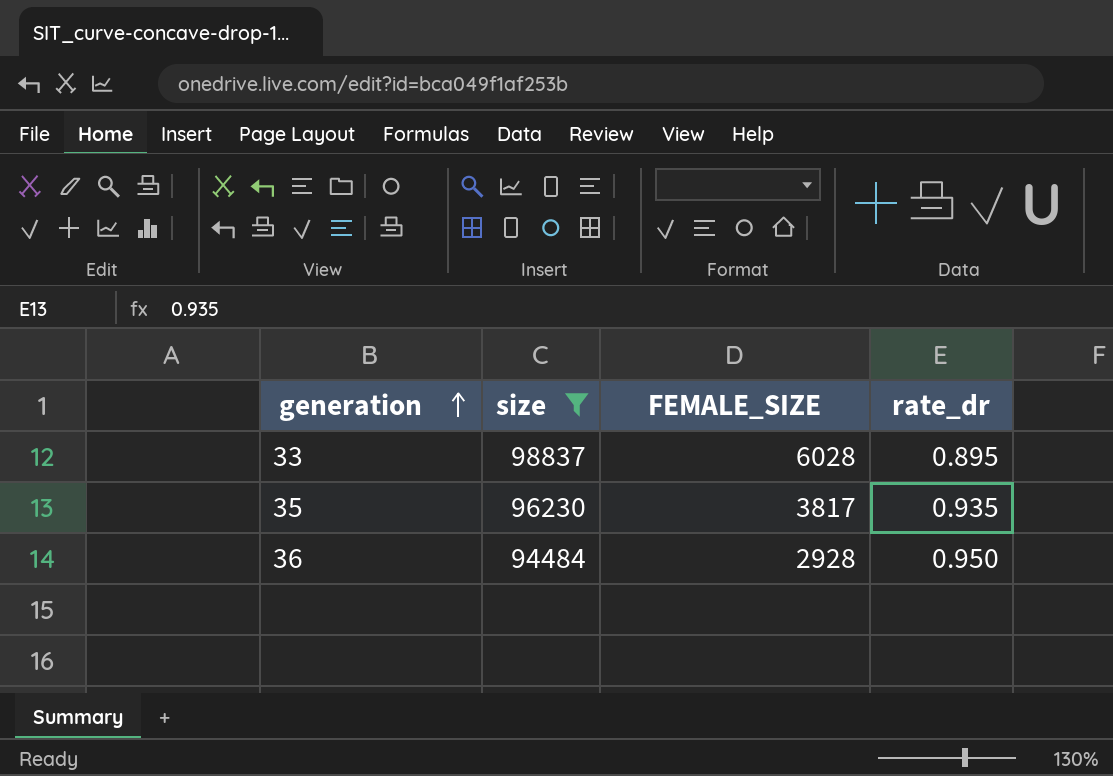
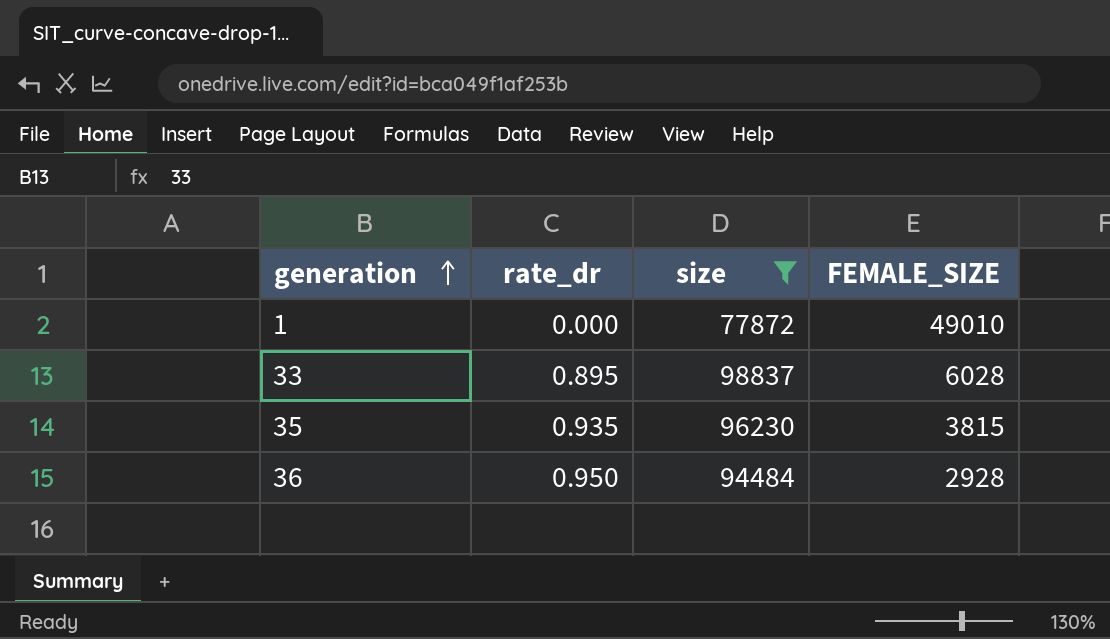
column rate_dr | position: 4 -> 2
row 1: none -> 0.000 | 77872 | 49010
35 | FEMALE_SIZE: 3817 -> 3815

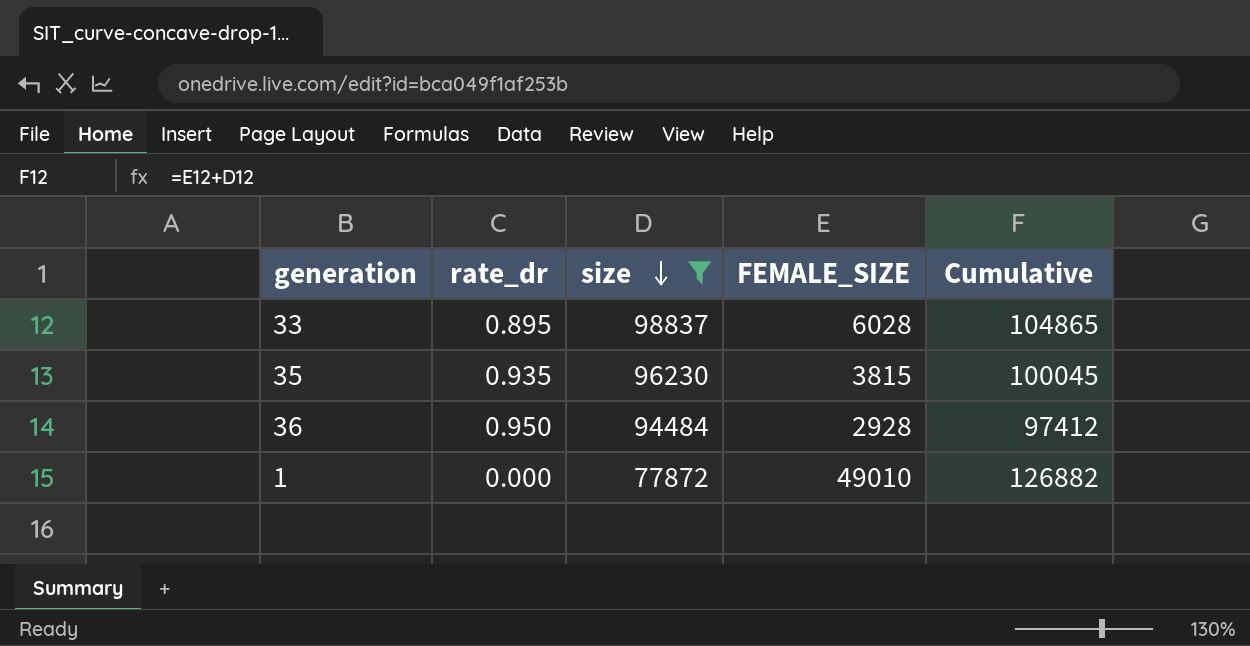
row order: generation ascending -> size descending
column Cumulative | formula: none -> [size] + [FEMALE_SIZE]

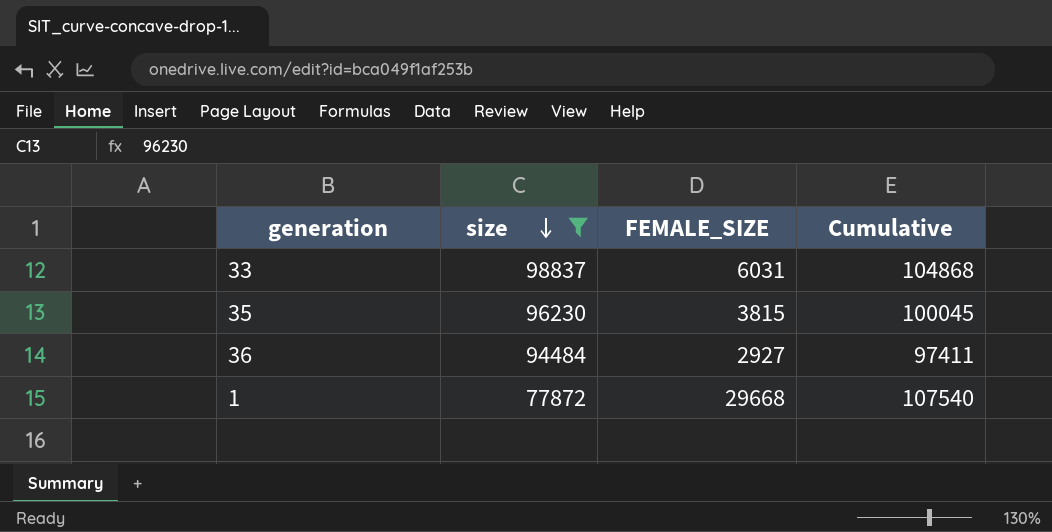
column rate_dr | position: 2 -> none
33 | FEMALE_SIZE: 6028 -> 6031
33 | Cumulative: 104865 -> 104868
36 | FEMALE_SIZE: 2928 -> 2927
36 | Cumulative: 97412 -> 97411
1 | FEMALE_SIZE: 49010 -> 29668
1 | Cumulative: 126882 -> 107540

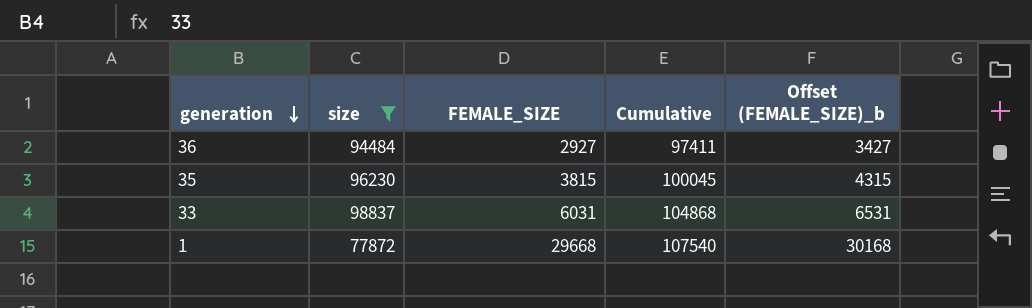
row order: size descending -> generation descending
column Offset (FEMALE_SIZE)_b | formula: none -> [FEMALE_SIZE] + 500

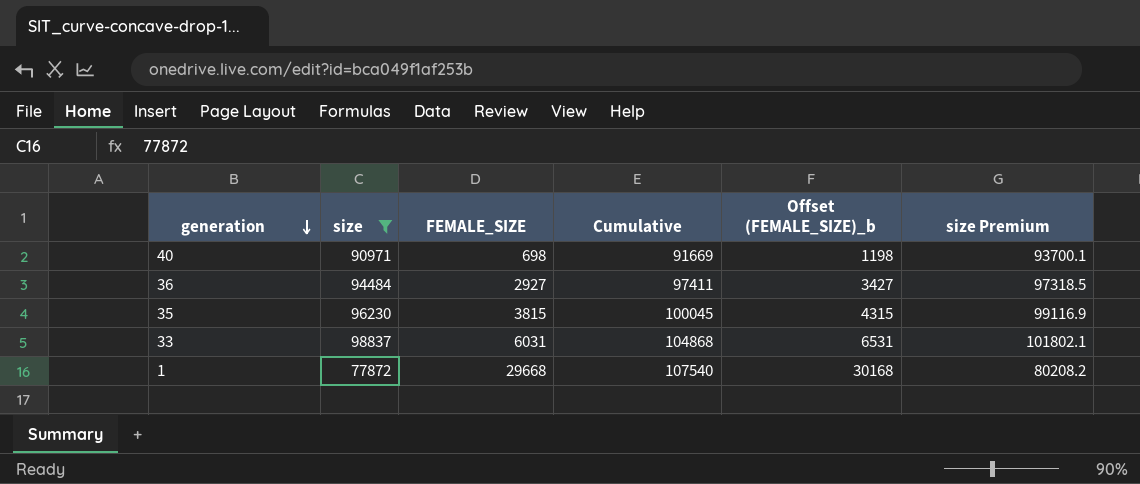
column size Premium | formula: none -> [size] * 1.03
row 40: none -> 90971 | 698 | 91669 | 1198 | 93700.1

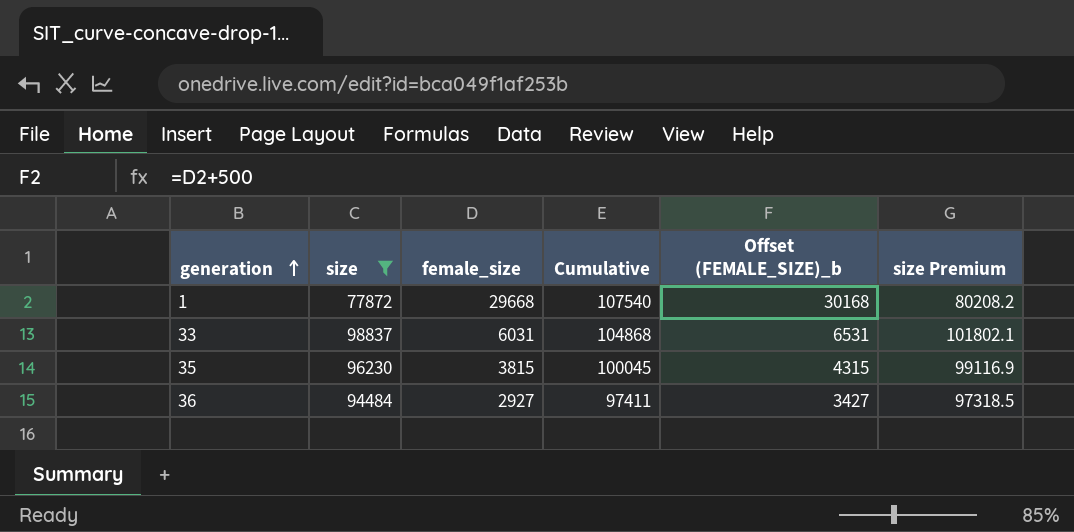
row order: generation descending -> generation ascending
column name: FEMALE_SIZE -> female_size
row 40: 90971 | 698 | 91669 | 1198 | 93700.1 -> none

